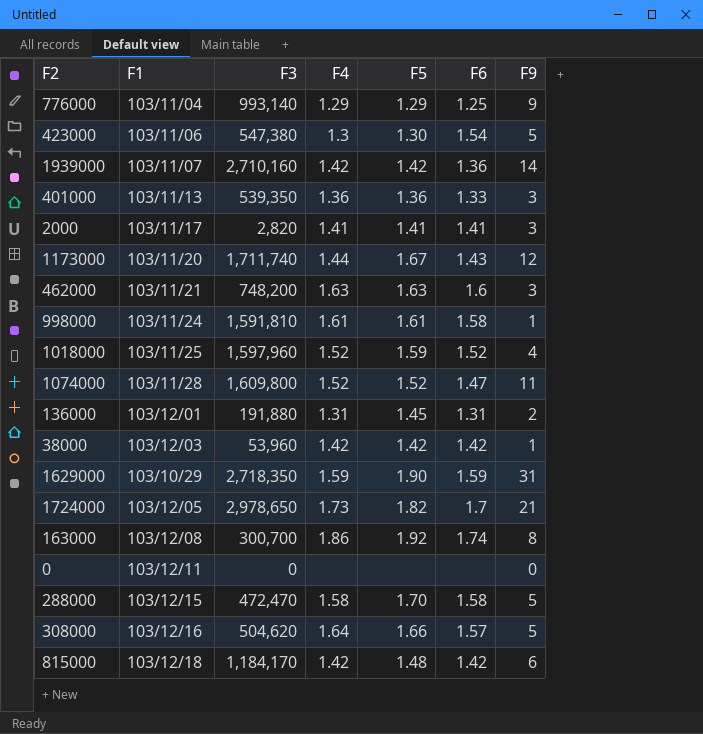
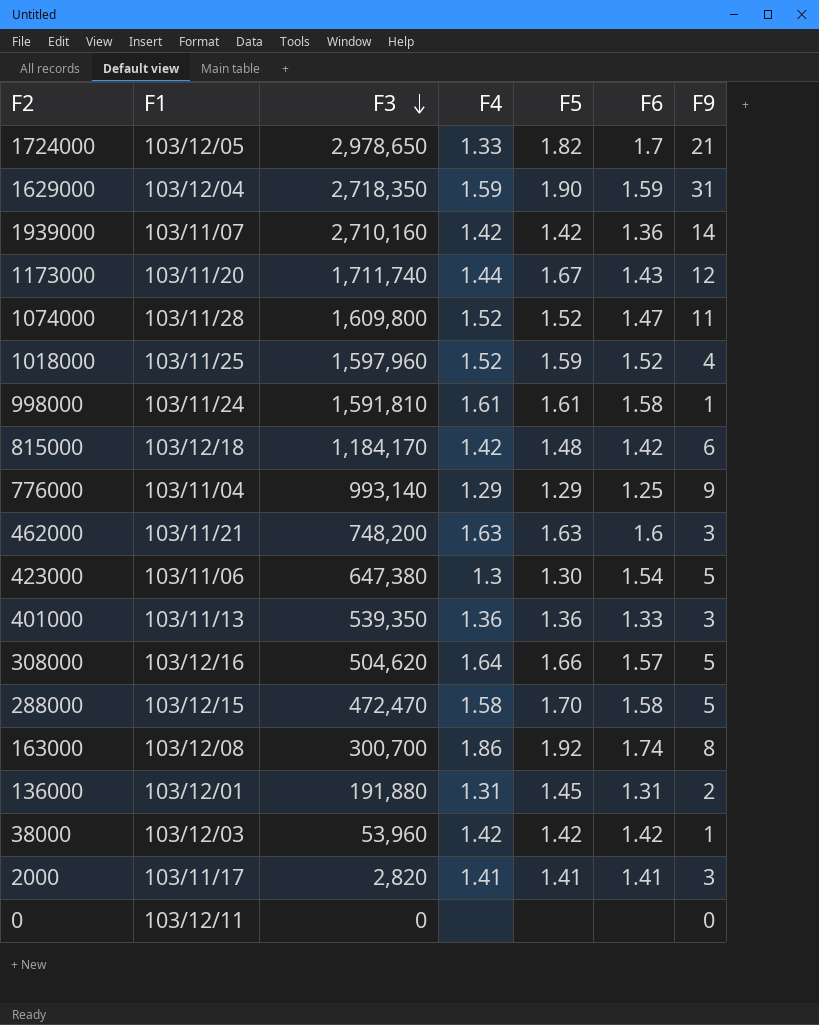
row order: none -> F3 descending
1724000 | F4: 1.73 -> 1.33
1629000 | F1: 103/10/29 -> 103/12/04
423000 | F3: 547,380 -> 647,380

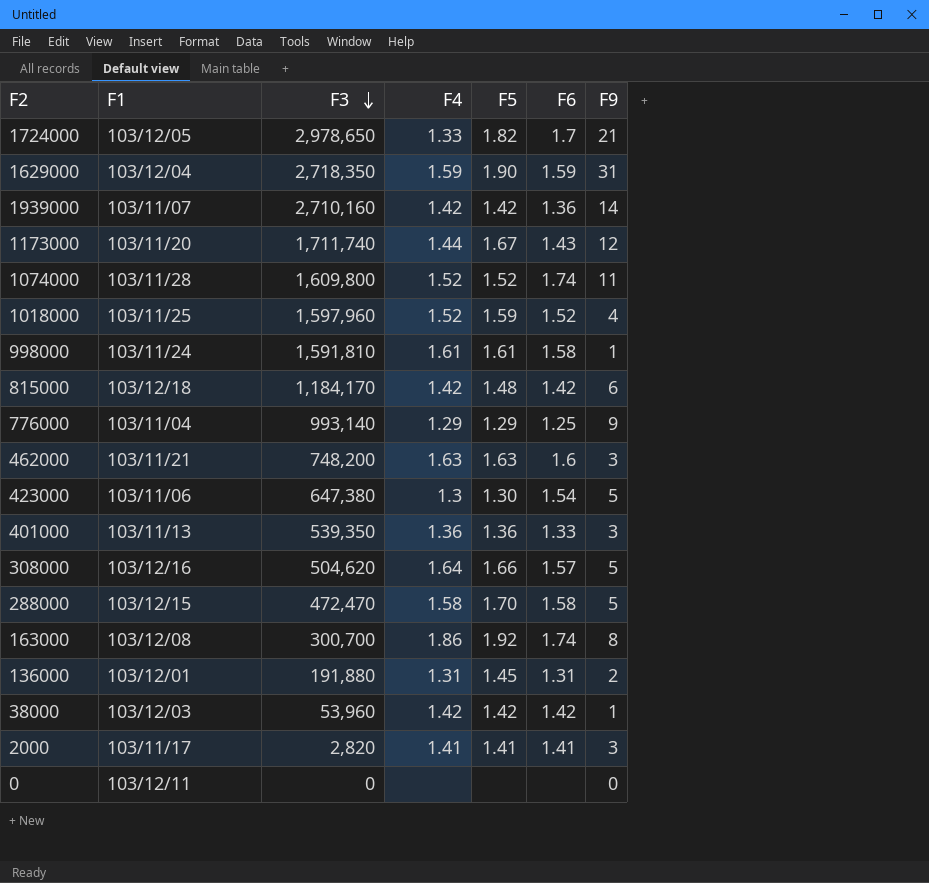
1074000 | F6: 1.47 -> 1.74

